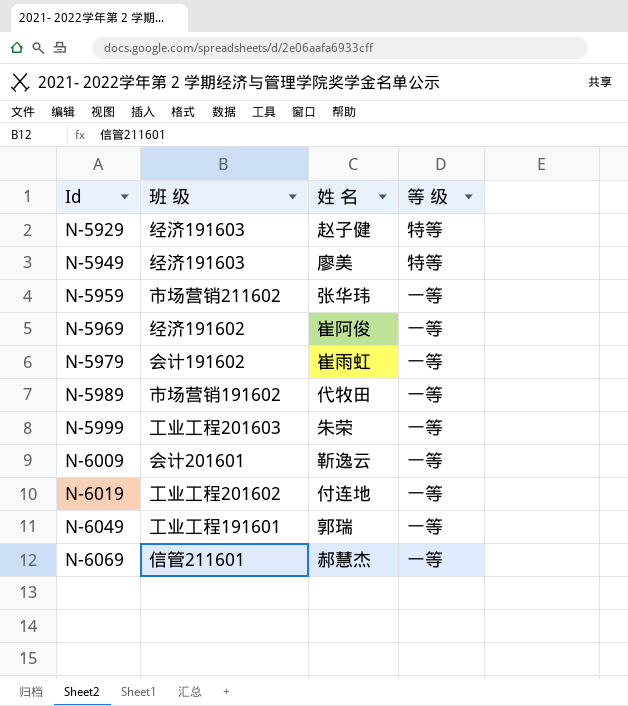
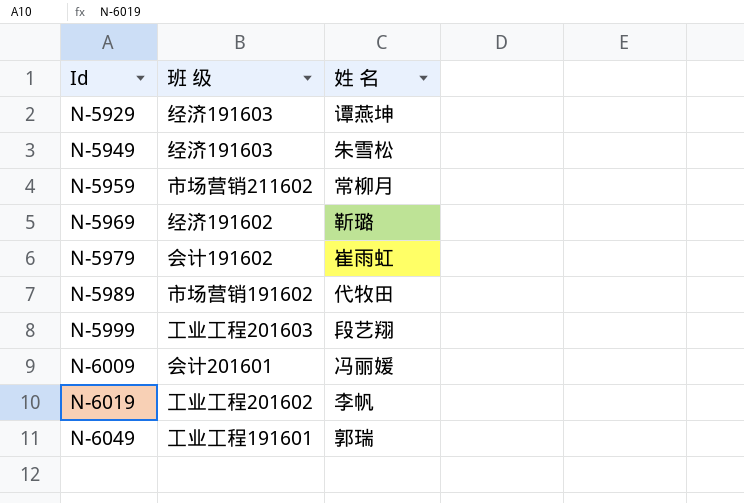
column 等 级 | position: 4 -> none
row N-6069: 信管211601 | 郝慧杰 | 一等 -> none
N-5929 | 姓 名: 赵子健 -> 谭燕坤
N-5949 | 姓 名: 廖美 -> 朱雪松
N-5959 | 姓 名: 张华玮 -> 常柳月
N-5969 | 姓 名: 崔阿俊 -> 靳璐
N-5999 | 姓 名: 朱荣 -> 段艺翔
N-6009 | 姓 名: 靳逸云 -> 冯丽媛
N-6019 | 姓 名: 付连地 -> 李帆

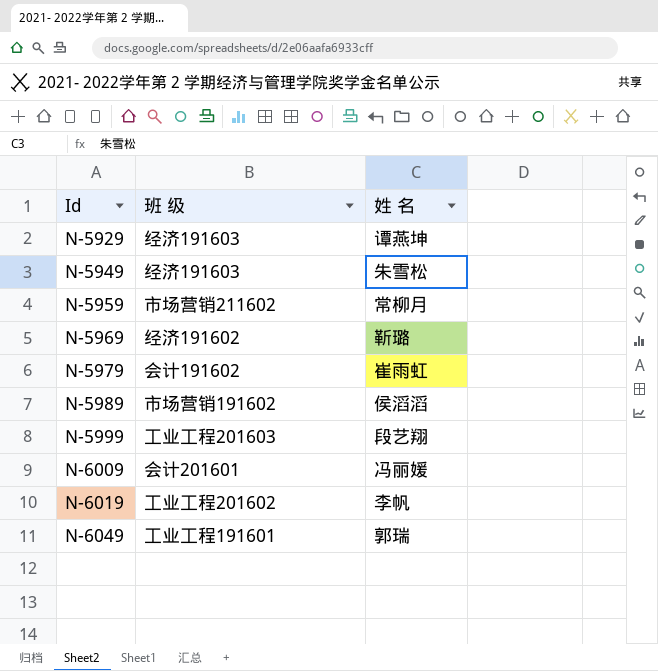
N-5989 | 姓 名: 代牧田 -> 侯滔滔

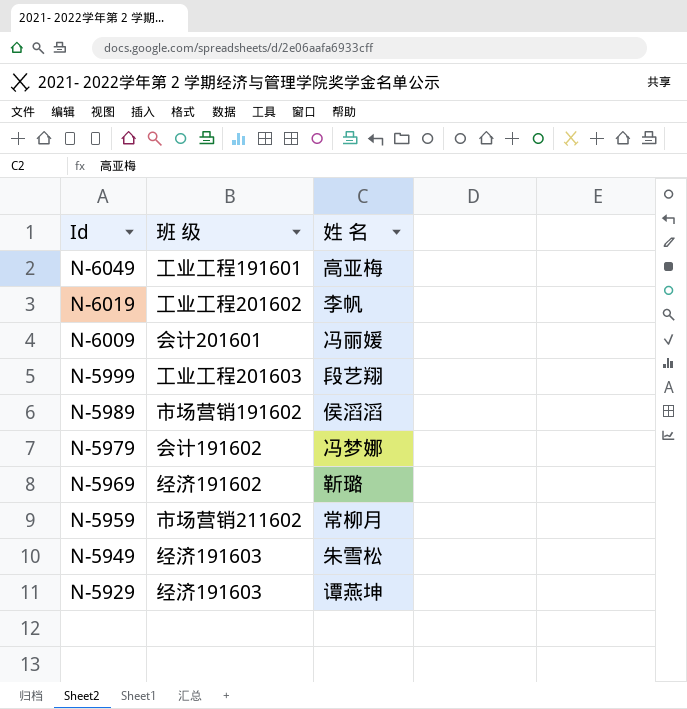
row order: Id ascending -> Id descending
N-6049 | 姓 名: 郭瑞 -> 高亚梅
N-5979 | 姓 名: 崔雨虹 -> 冯梦娜

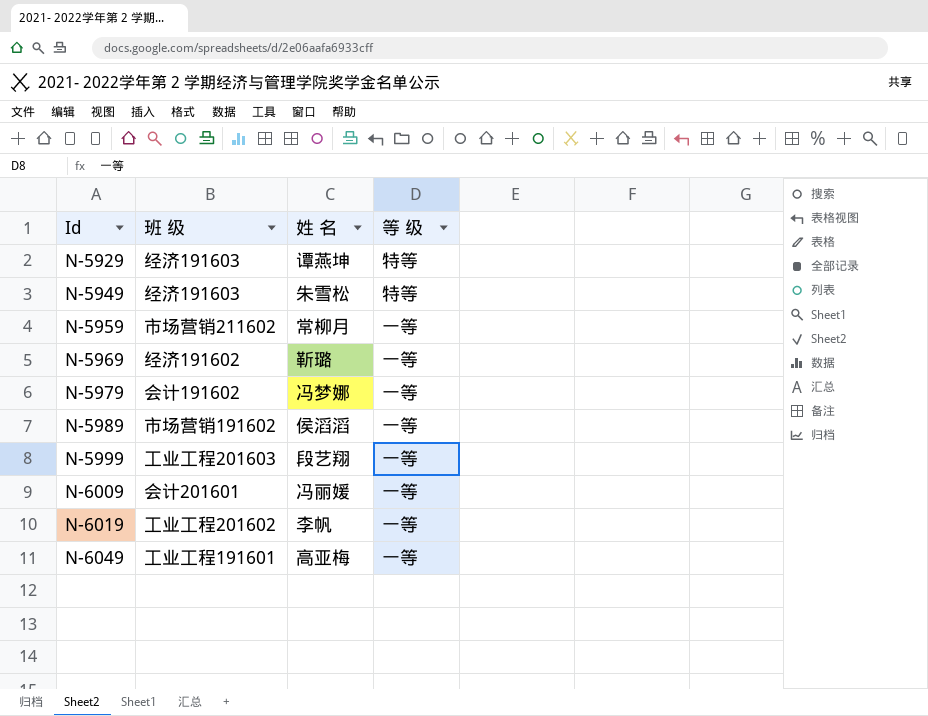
row order: Id descending -> Id ascending
column 等 级 | position: none -> 4

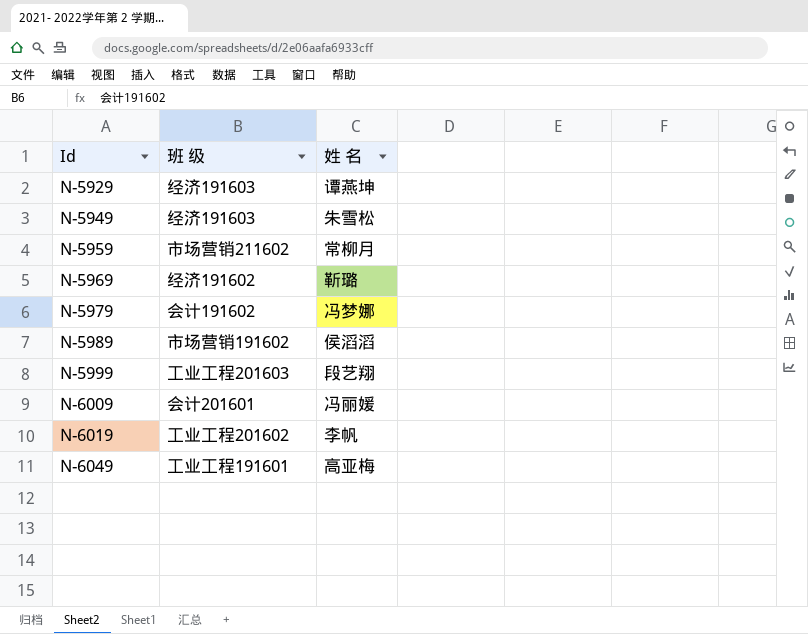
column 等 级 | position: 4 -> none

